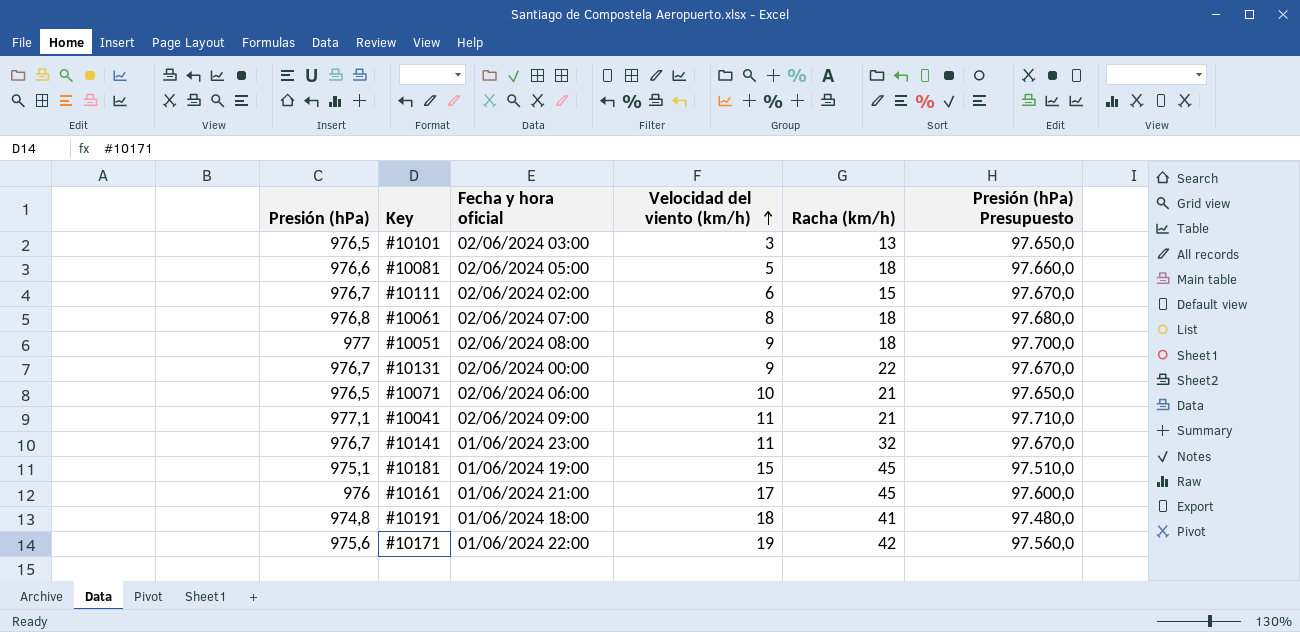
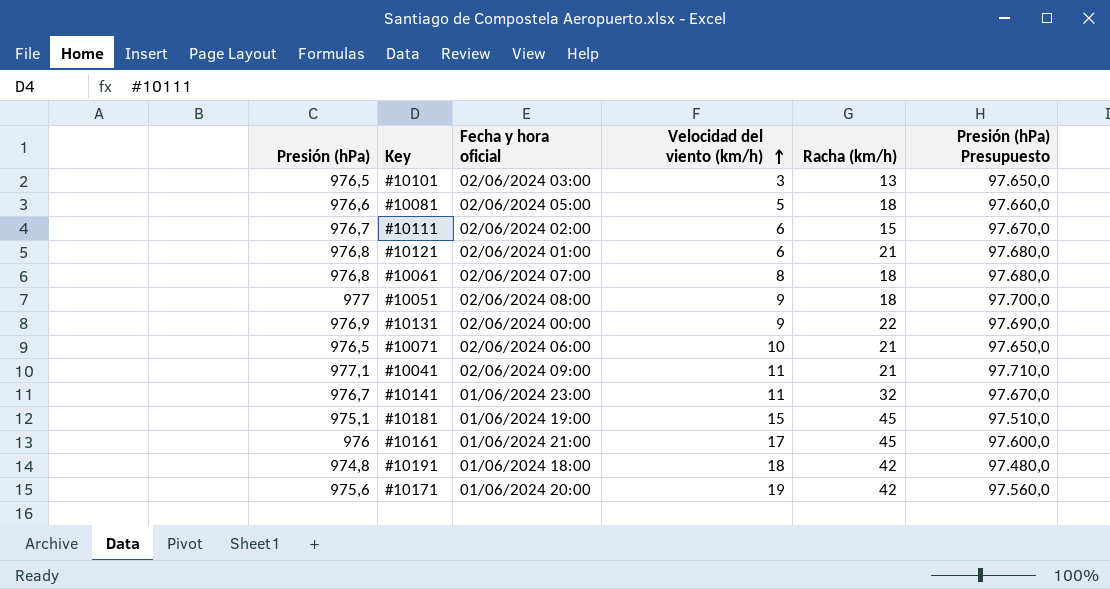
row #10121: none -> 976,8 | 02/06/2024 01:00 | 6 | 21 | 97.680,0
#10131 | Presión (hPa): 976,7 -> 976,9
#10131 | Presión (hPa) Presupuesto: 97.670,0 -> 97.690,0
#10191 | Racha (km/h): 41 -> 42
#10171 | Fecha y hora oficial: 01/06/2024 22:00 -> 01/06/2024 20:00

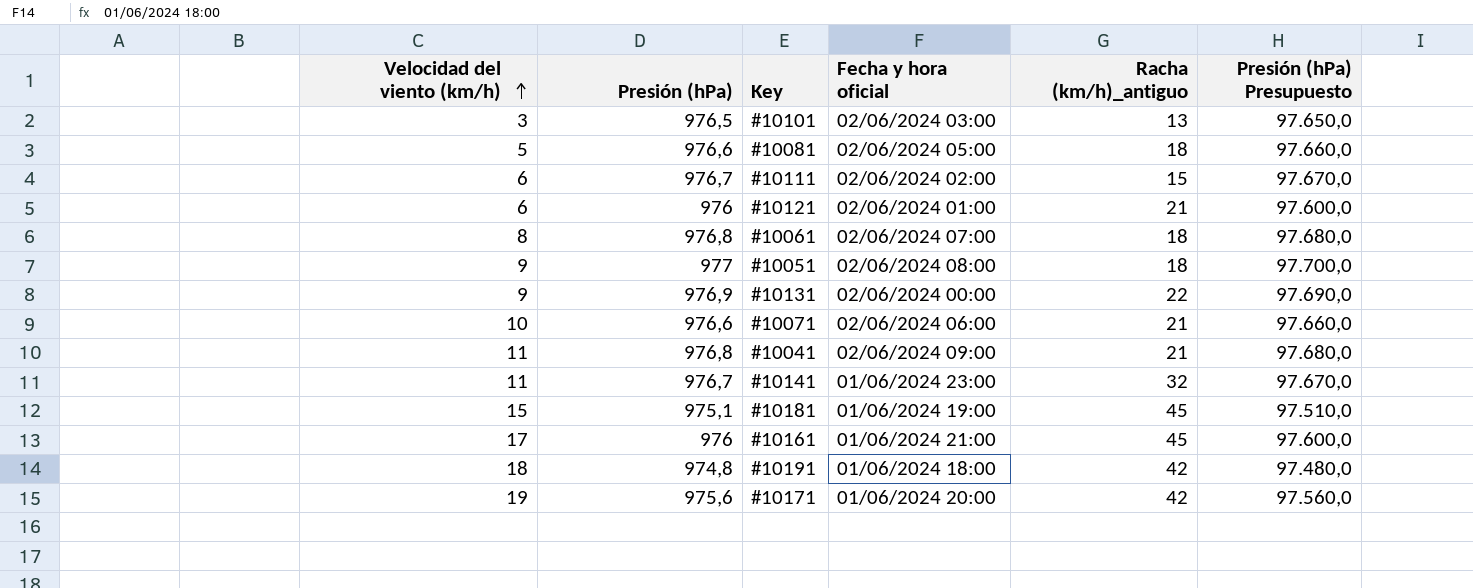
column Velocidad del viento (km/h) | position: 4 -> 1
column name: Racha (km/h) -> Racha (km/h)_antiguo
#10121 | Presión (hPa): 976,8 -> 976
#10121 | Presión (hPa) Presupuesto: 97.680,0 -> 97.600,0
#10071 | Presión (hPa): 976,5 -> 976,6
#10071 | Presión (hPa) Presupuesto: 97.650,0 -> 97.660,0
#10041 | Presión (hPa): 977,1 -> 976,8
#10041 | Presión (hPa) Presupuesto: 97.710,0 -> 97.680,0

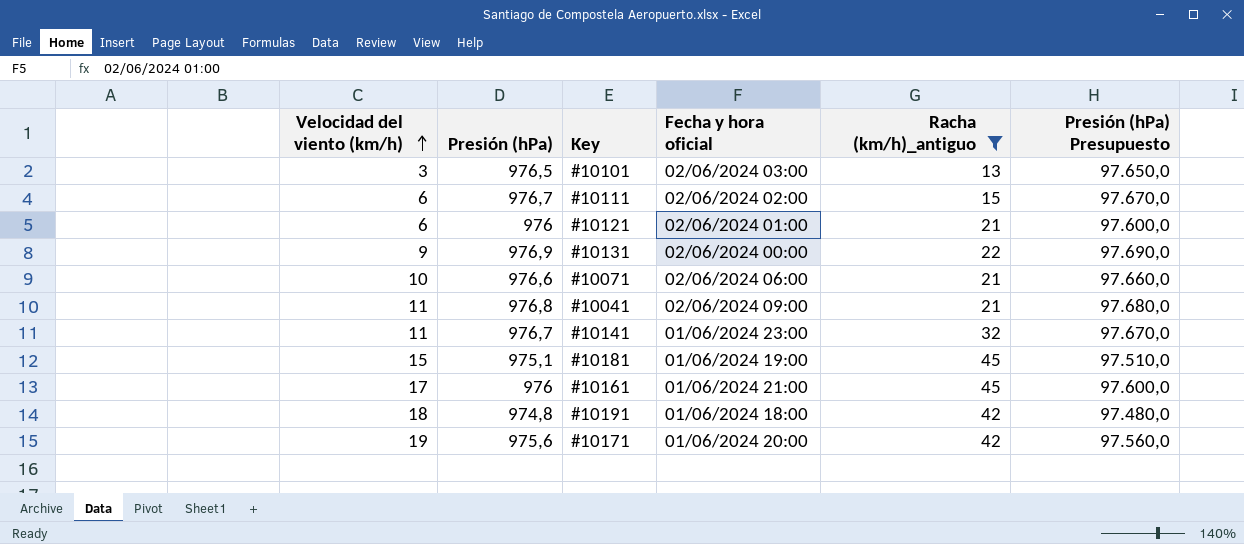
filter: none -> Racha (km/h)_antiguo != 18

